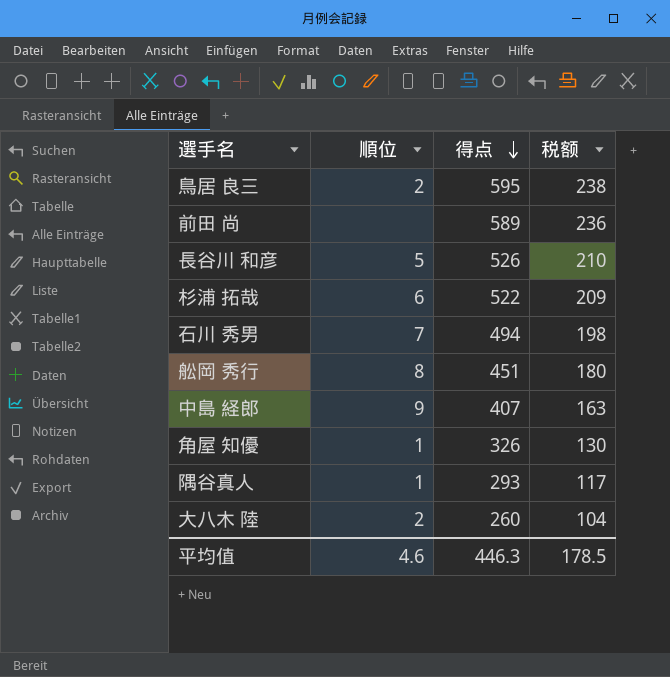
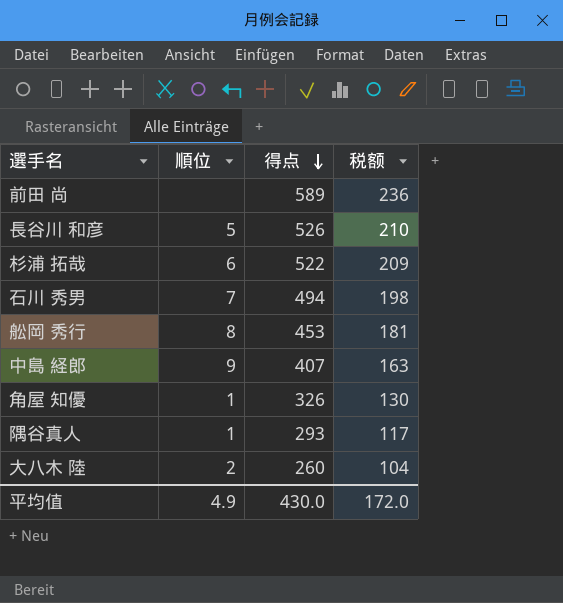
row 鳥居 良三: 2 | 595 | 238 -> none
舩岡 秀行 | 得点: 451 -> 453
舩岡 秀行 | 税额: 180 -> 181
平均值 | 順位: 4.6 -> 4.9
平均值 | 得点: 446.3 -> 430.0
平均值 | 税额: 178.5 -> 172.0

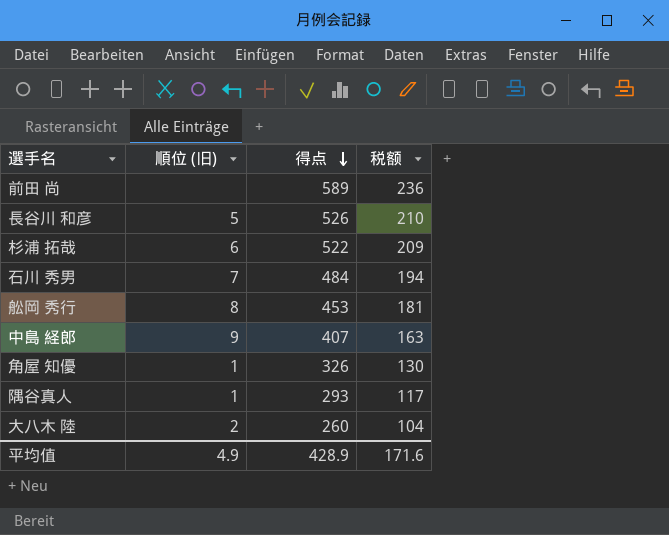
column name: 順位 -> 順位 (旧)
石川 秀男 | 得点: 494 -> 484
石川 秀男 | 税额: 198 -> 194
平均值 | 得点: 430.0 -> 428.9
平均值 | 税额: 172.0 -> 171.6

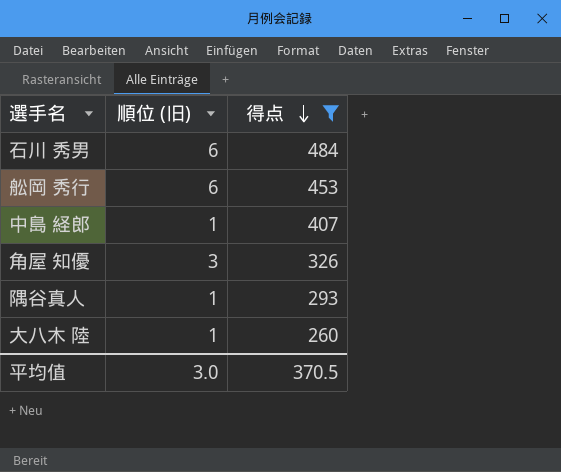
filter: none -> 得点 <= 484
column 税额 | formula: [得点] * 0.4 -> none
石川 秀男 | 順位 (旧): 7 -> 6
舩岡 秀行 | 順位 (旧): 8 -> 6
中島 経郎 | 順位 (旧): 9 -> 1
角屋 知優 | 順位 (旧): 1 -> 3
大八木 陸 | 順位 (旧): 2 -> 1
平均值 | 順位 (旧): 4.9 -> 3.0
平均值 | 得点: 428.9 -> 370.5

